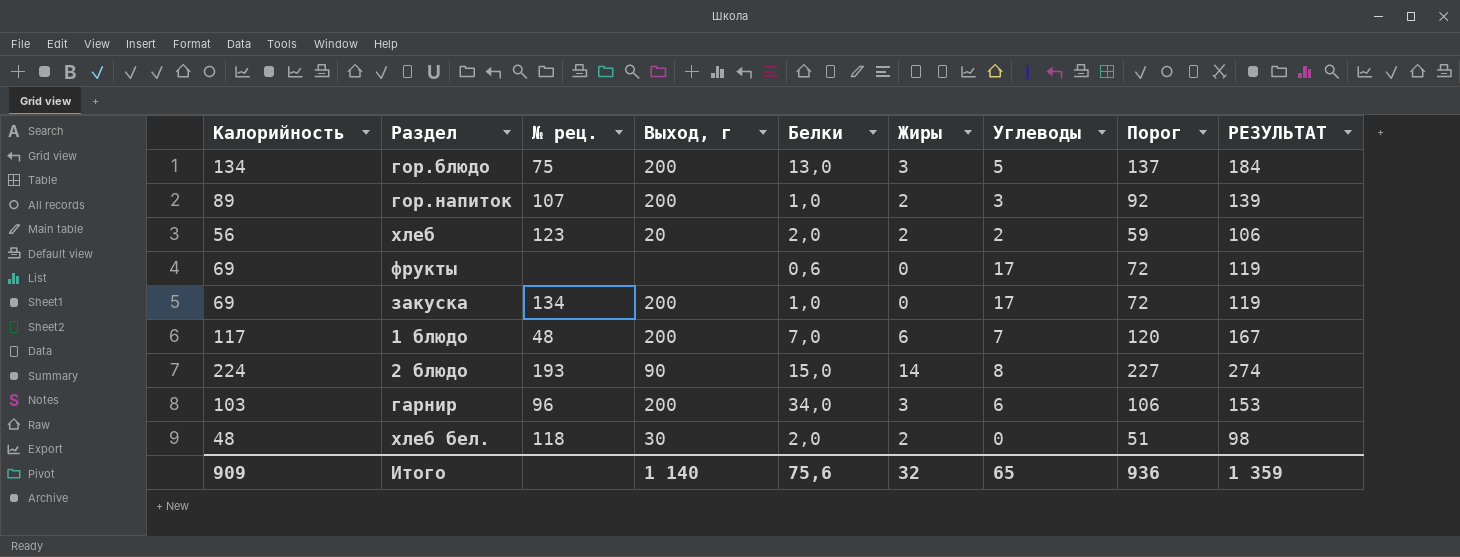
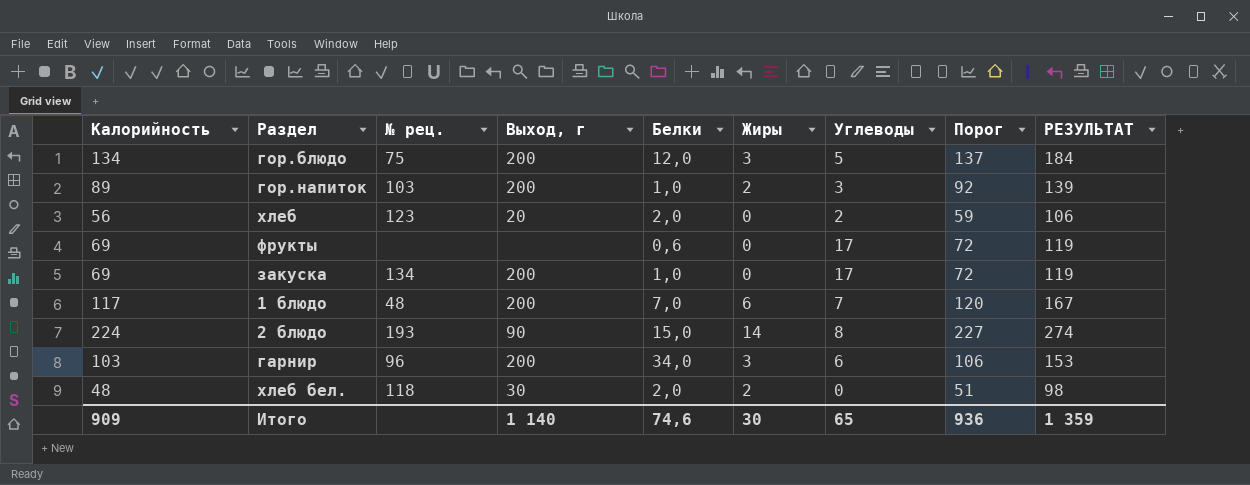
гор.блюдо | Белки: 13,0 -> 12,0
гор.напиток | № рец.: 107 -> 103
хлеб | Жиры: 2 -> 0
Итого | Белки: 75,6 -> 74,6
Итого | Жиры: 32 -> 30

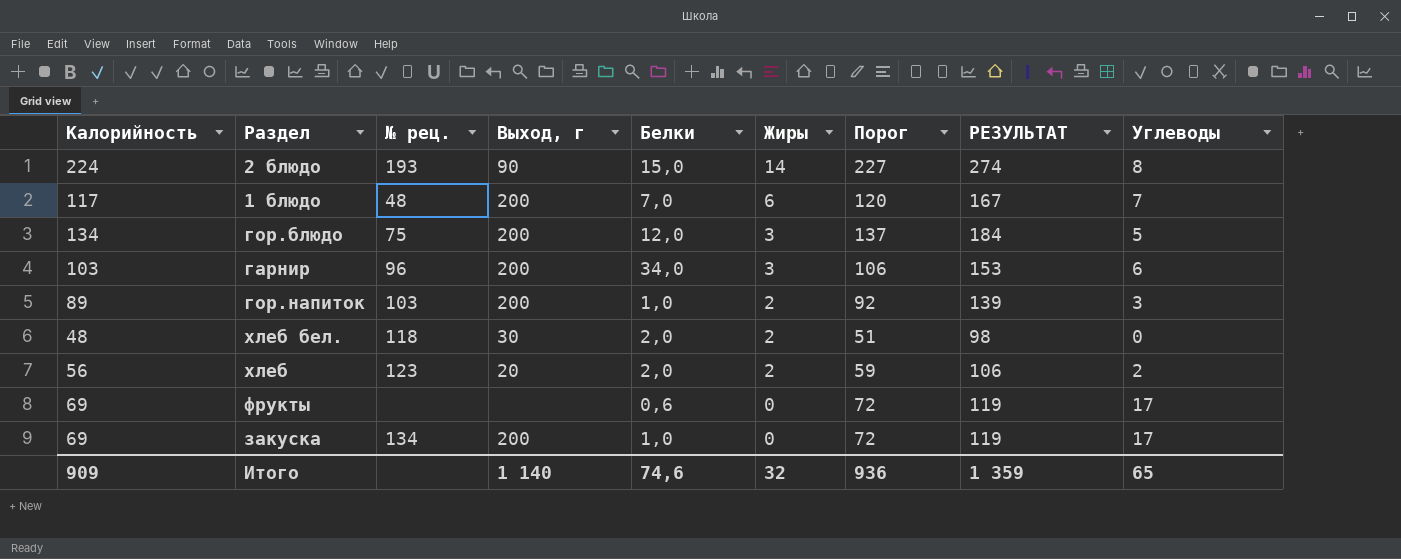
row order: none -> Жиры descending
column Углеводы | position: 7 -> 9
хлеб | Жиры: 0 -> 2
Итого | Жиры: 30 -> 32

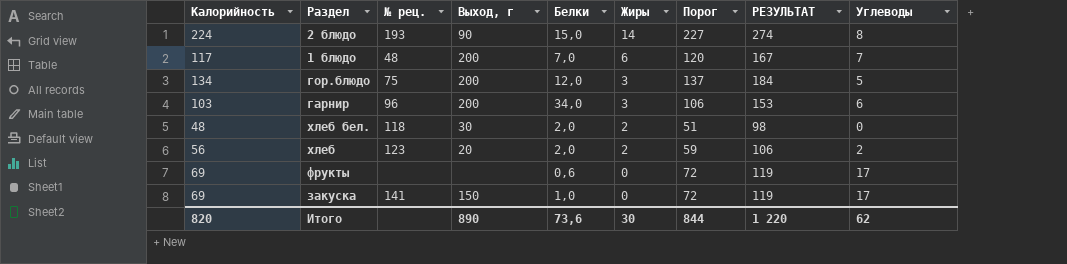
row гор.напиток: 89 | 103 | 200 | 1,0 | 2 | 92 | 139 | 3 -> none
закуска | № рец.: 134 -> 141
закуска | Выход, г: 200 -> 150
Итого | Калорийность: 909 -> 820
Итого | Выход, г: 1 140 -> 890
Итого | Белки: 74,6 -> 73,6
Итого | Жиры: 32 -> 30
Итого | Порог: 936 -> 844
Итого | РЕЗУЛЬТАТ: 1 359 -> 1 220
Итого | Углеводы: 65 -> 62

